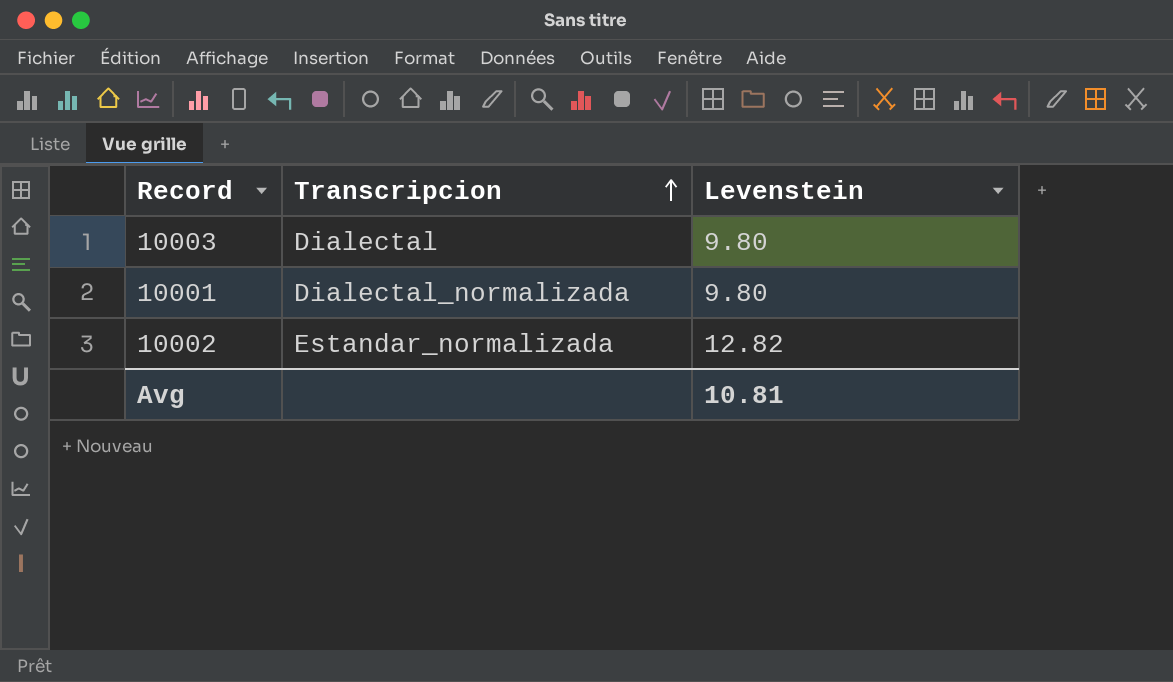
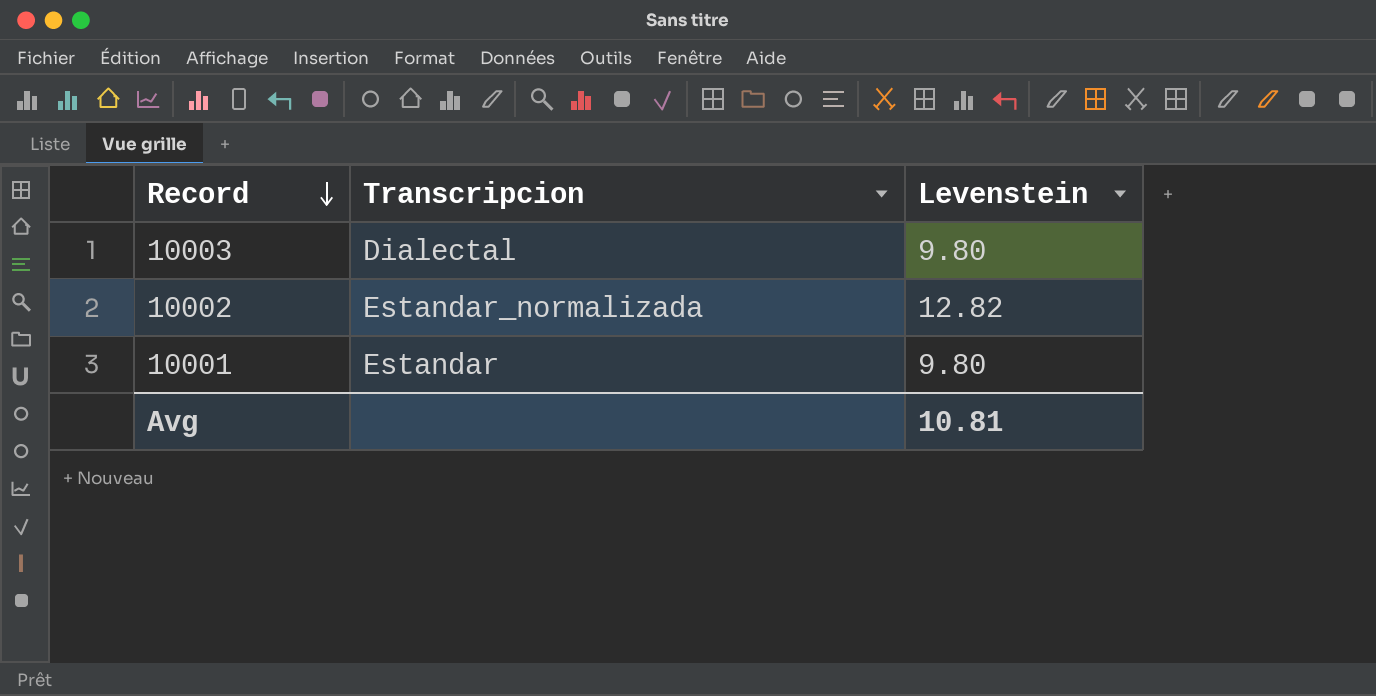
row order: Transcripcion ascending -> Record descending
10001 | Transcripcion: Dialectal_normalizada -> Estandar

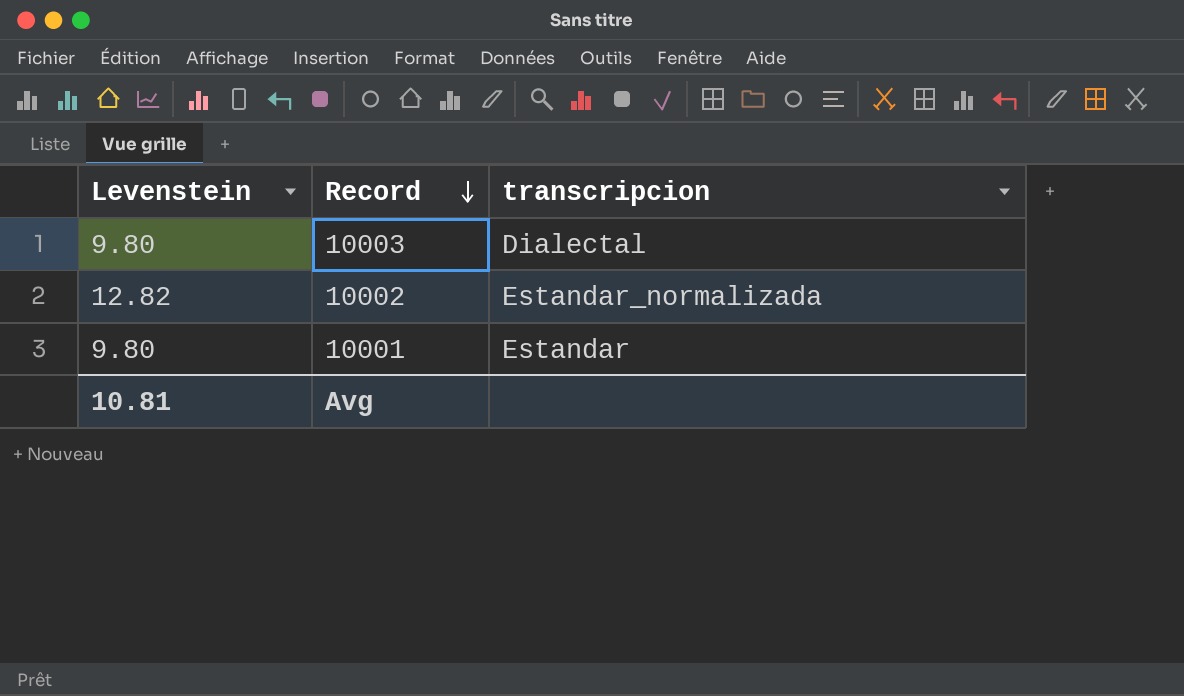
column Levenstein | position: 3 -> 1
column name: Transcripcion -> transcripcion

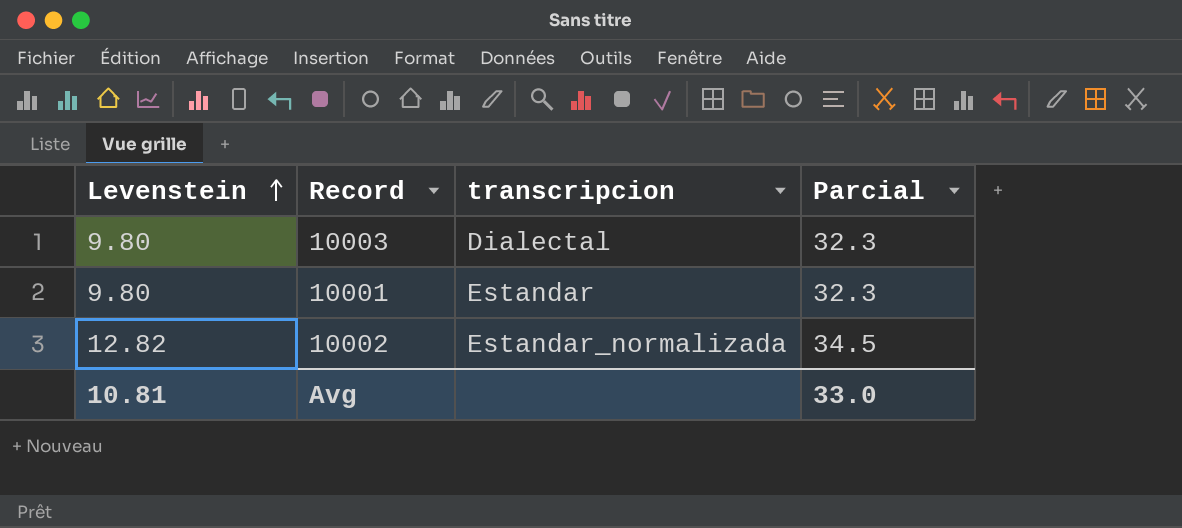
row order: Record descending -> Levenstein ascending
column Parcial | position: none -> 4

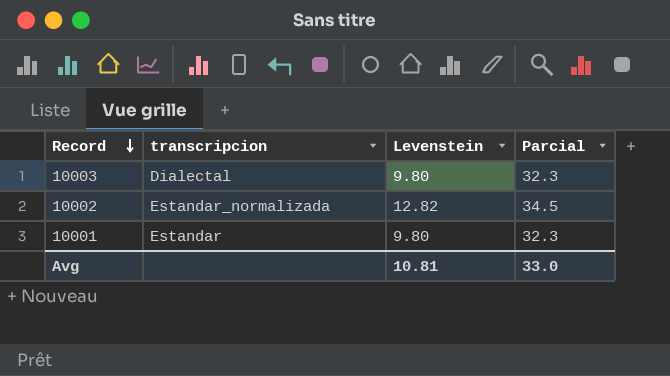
row order: Levenstein ascending -> Record descending
column Levenstein | position: 1 -> 3

